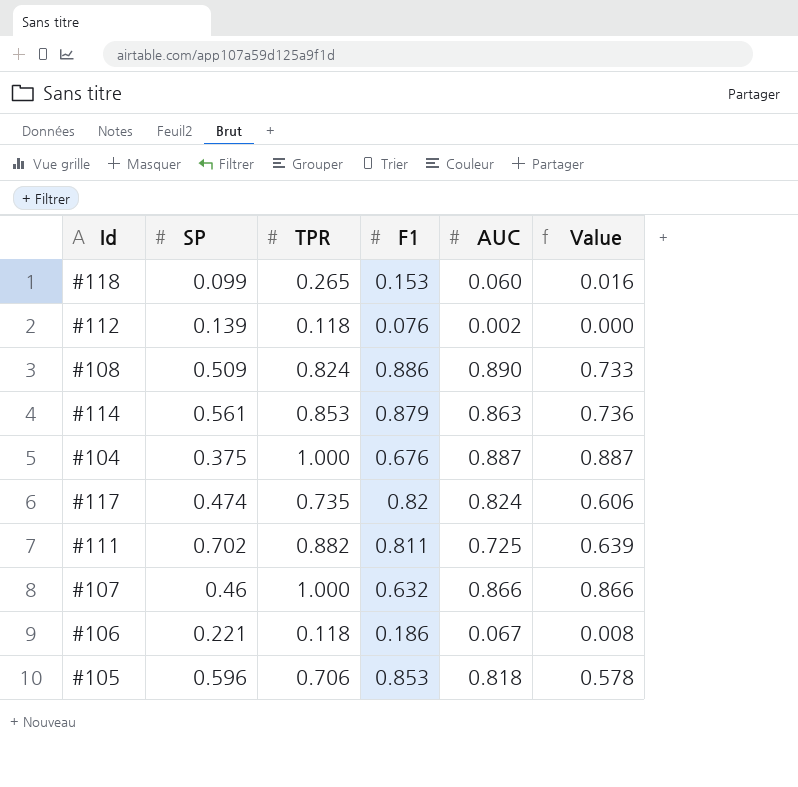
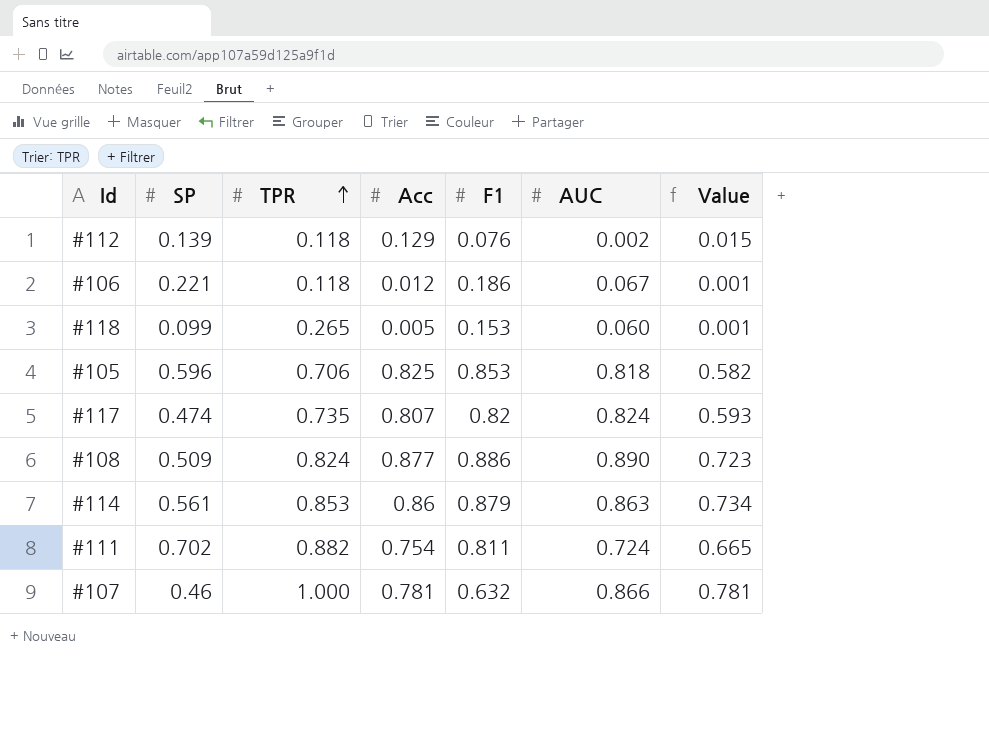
row order: none -> TPR ascending
column Acc | position: none -> 4
column Value | formula: [TPR] * [AUC] -> [TPR] * [Acc]
row #104: 0.375 | 1.000 | 0.676 | 0.887 | 0.887 -> none
#111 | AUC: 0.725 -> 0.724

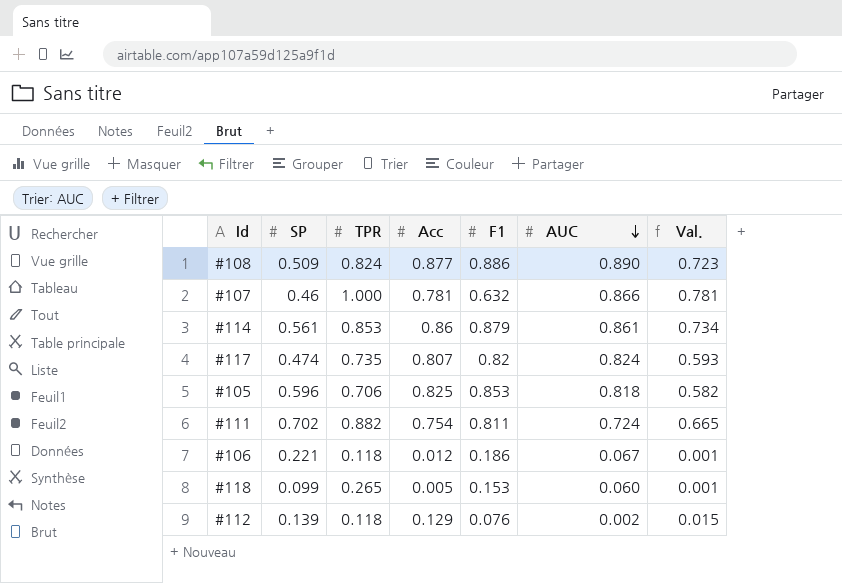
row order: TPR ascending -> AUC descending
column name: Value -> Val.
#114 | AUC: 0.863 -> 0.861

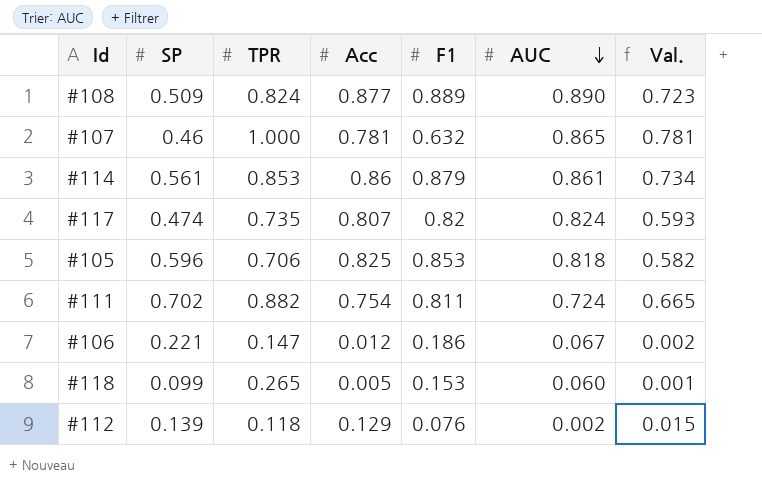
#108 | F1: 0.886 -> 0.889
#107 | AUC: 0.866 -> 0.865
#106 | TPR: 0.118 -> 0.147
#106 | Val.: 0.001 -> 0.002

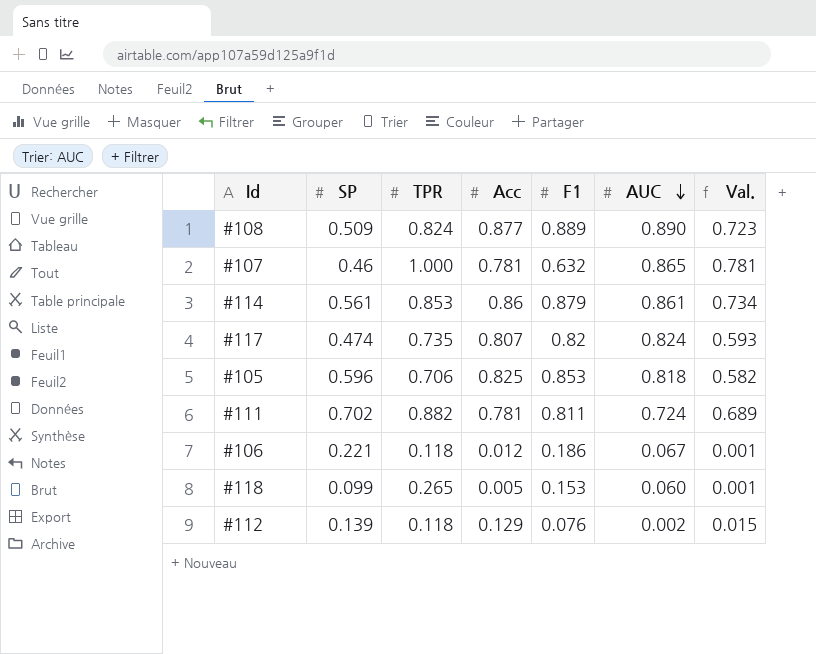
#111 | Acc: 0.754 -> 0.781
#111 | Val.: 0.665 -> 0.689
#106 | TPR: 0.147 -> 0.118
#106 | Val.: 0.002 -> 0.001

